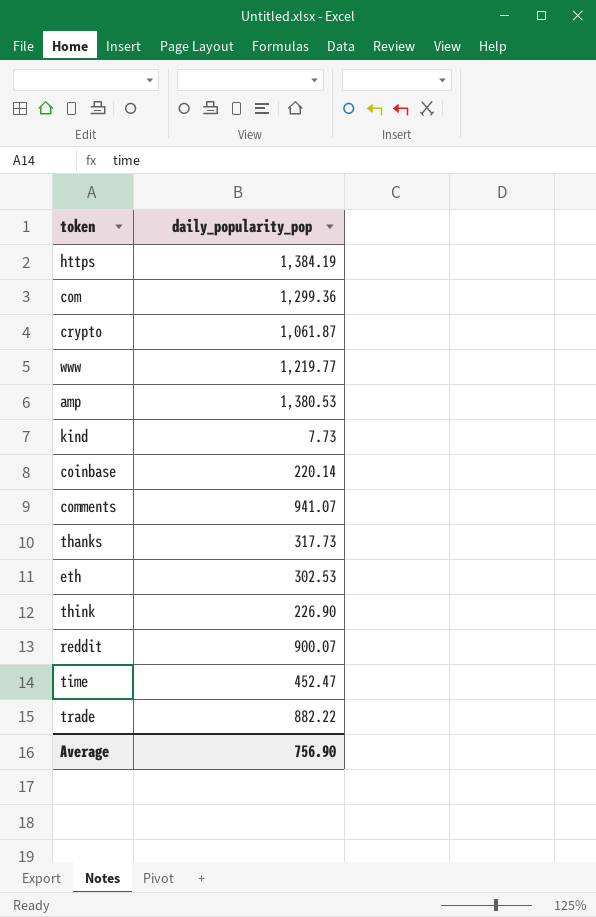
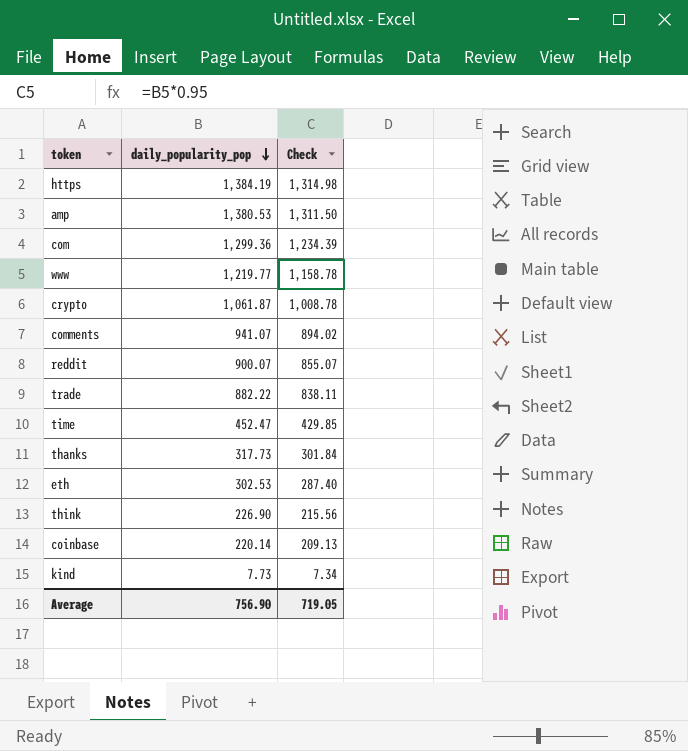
row order: none -> daily_popularity_pop descending
column Check | formula: none -> [daily_popularity_pop] * 0.95

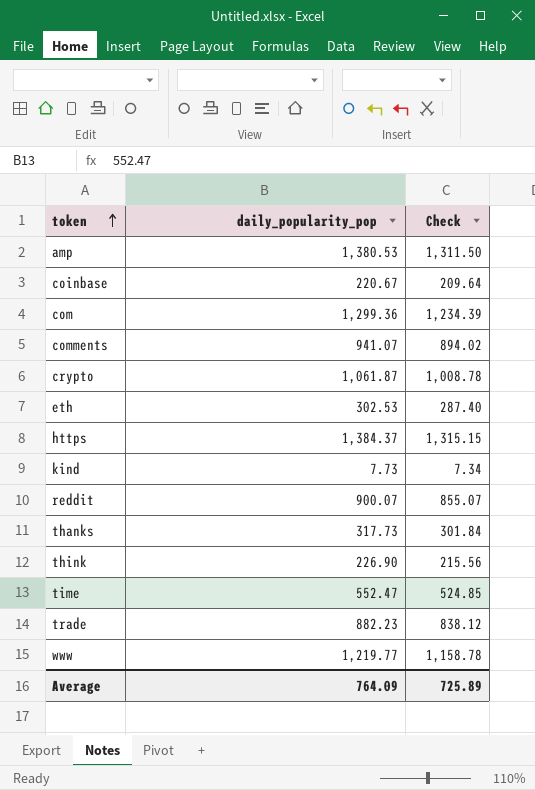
row order: daily_popularity_pop descending -> token ascending
coinbase | daily_popularity_pop: 220.14 -> 220.67
coinbase | Check: 209.13 -> 209.64
https | daily_popularity_pop: 1,384.19 -> 1,384.37
https | Check: 1,314.98 -> 1,315.15
time | daily_popularity_pop: 452.47 -> 552.47
time | Check: 429.85 -> 524.85
trade | daily_popularity_pop: 882.22 -> 882.23
trade | Check: 838.11 -> 838.12
Average | daily_popularity_pop: 756.90 -> 764.09
Average | Check: 719.05 -> 725.89

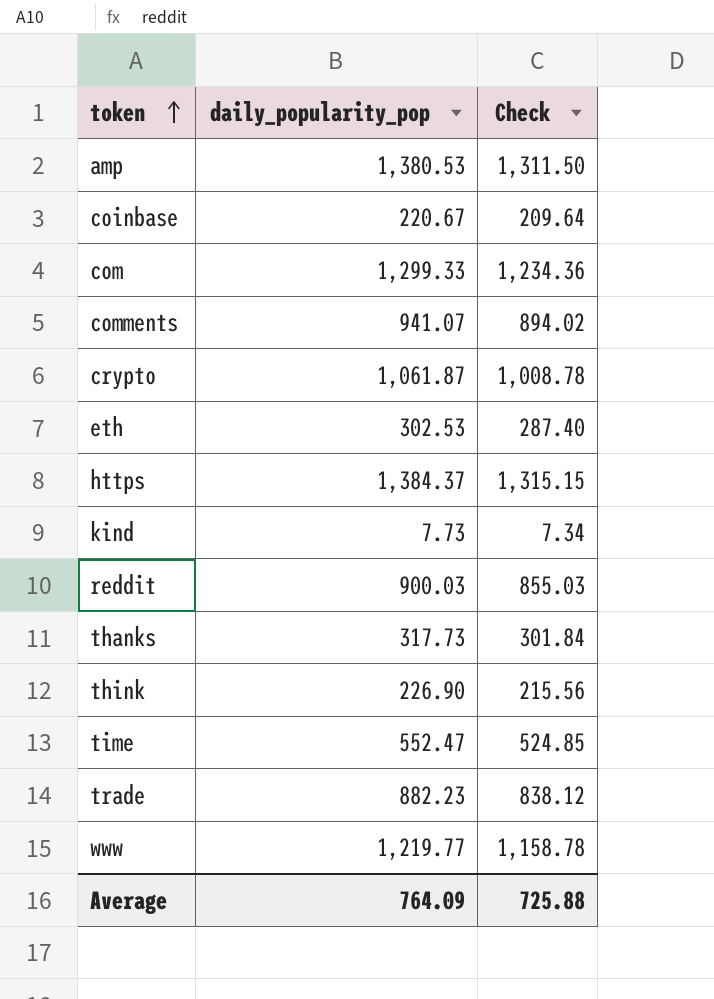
com | daily_popularity_pop: 1,299.36 -> 1,299.33
com | Check: 1,234.39 -> 1,234.36
reddit | daily_popularity_pop: 900.07 -> 900.03
reddit | Check: 855.07 -> 855.03
Average | Check: 725.89 -> 725.88

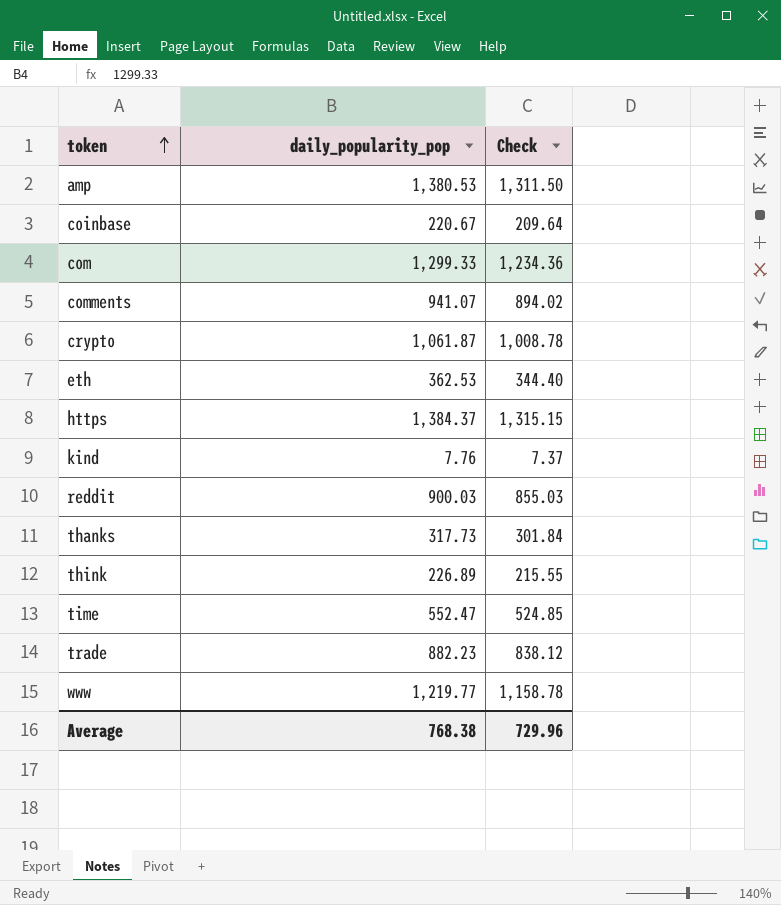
eth | daily_popularity_pop: 302.53 -> 362.53
eth | Check: 287.40 -> 344.40
kind | daily_popularity_pop: 7.73 -> 7.76
kind | Check: 7.34 -> 7.37
think | daily_popularity_pop: 226.90 -> 226.89
think | Check: 215.56 -> 215.55
Average | daily_popularity_pop: 764.09 -> 768.38
Average | Check: 725.88 -> 729.96

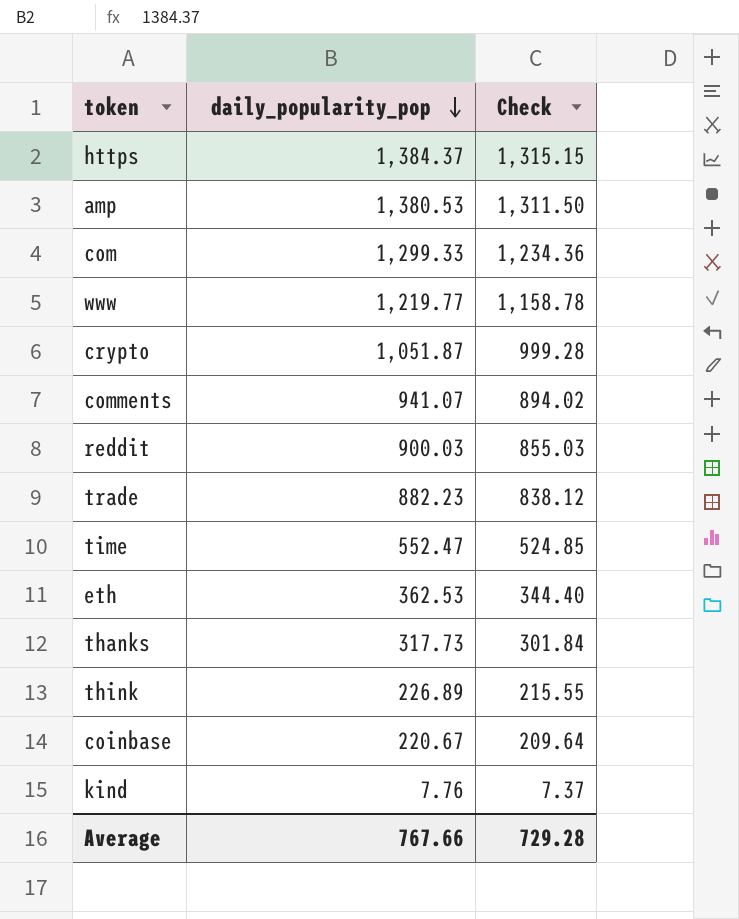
row order: token ascending -> daily_popularity_pop descending
crypto | daily_popularity_pop: 1,061.87 -> 1,051.87
crypto | Check: 1,008.78 -> 999.28
Average | daily_popularity_pop: 768.38 -> 767.66
Average | Check: 729.96 -> 729.28

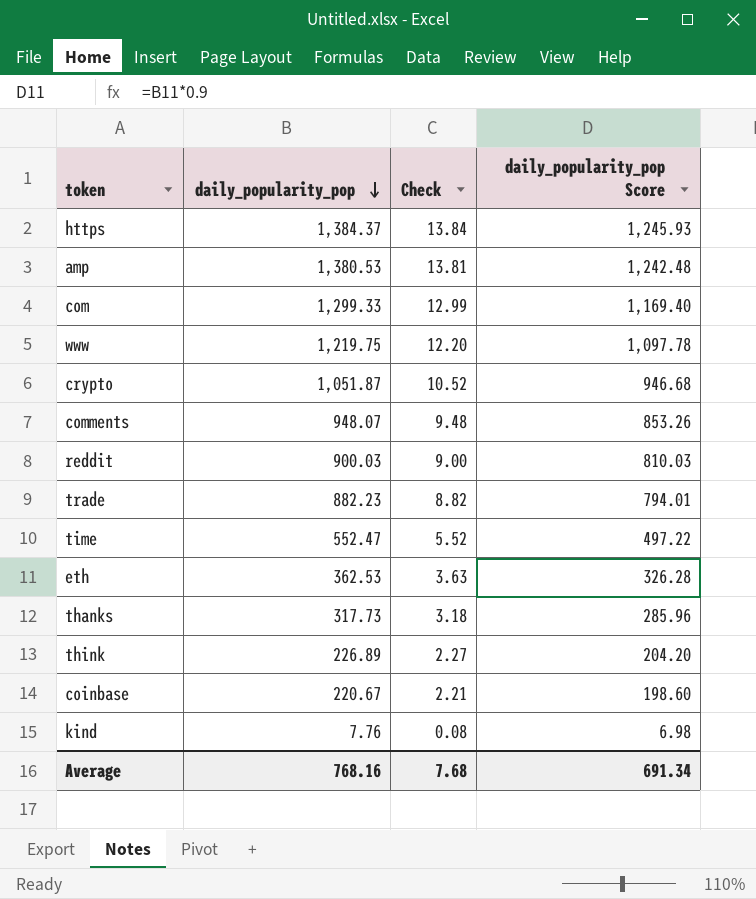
column Check | formula: [daily_popularity_pop] * 0.95 -> [daily_popularity_pop] * 0.01
column daily_popularity_pop Score | formula: none -> [daily_popularity_pop] * 0.9
www | daily_popularity_pop: 1,219.77 -> 1,219.75
comments | daily_popularity_pop: 941.07 -> 948.07
Average | daily_popularity_pop: 767.66 -> 768.16
Average | Check: 729.28 -> 7.68

